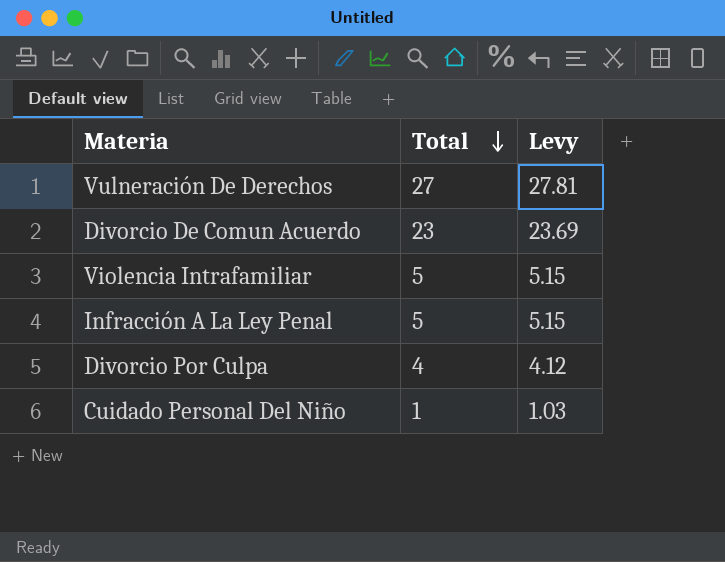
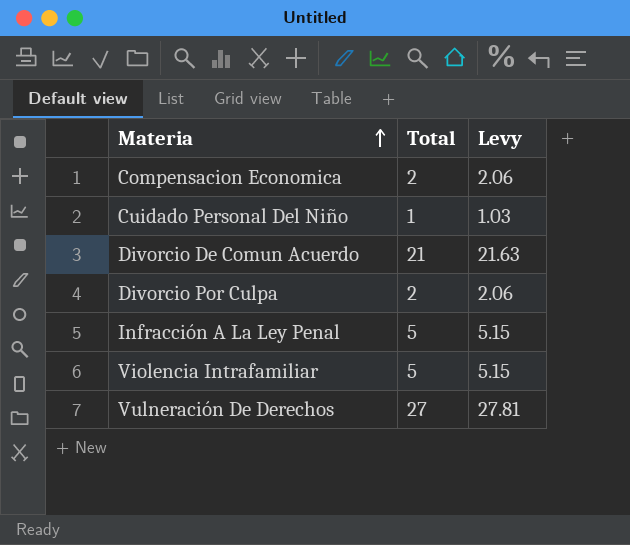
row order: Total descending -> Materia ascending
row Compensacion Economica: none -> 2 | 2.06
Divorcio De Comun Acuerdo | Total: 23 -> 21
Divorcio De Comun Acuerdo | Levy: 23.69 -> 21.63
Divorcio Por Culpa | Total: 4 -> 2
Divorcio Por Culpa | Levy: 4.12 -> 2.06

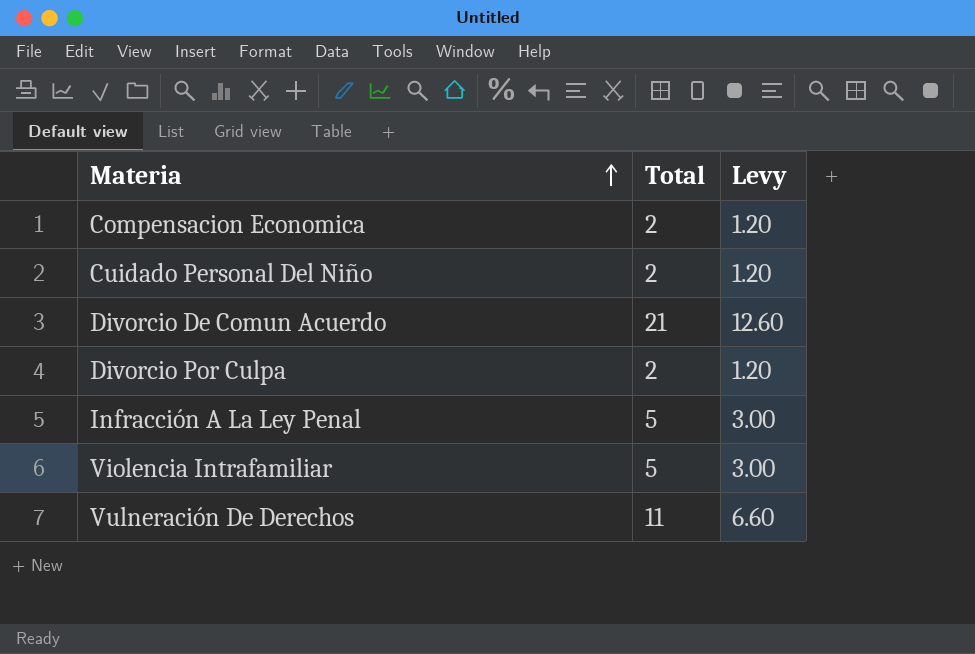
column Levy | formula: [Total] * 1.03 -> [Total] * 0.6
Cuidado Personal Del Niño | Total: 1 -> 2
Vulneración De Derechos | Total: 27 -> 11

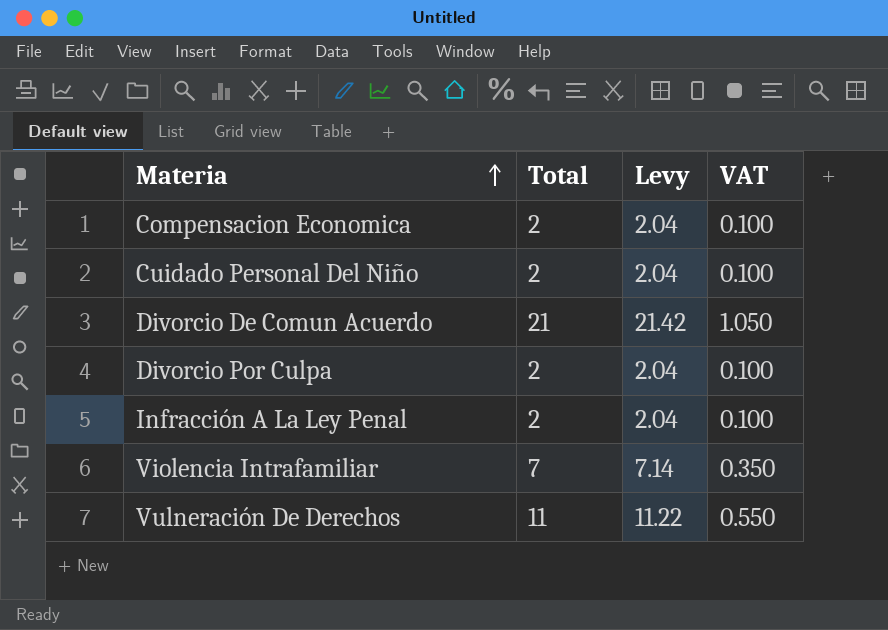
column Levy | formula: [Total] * 0.6 -> [Total] * 1.02
column VAT | formula: none -> [Total] * 0.05
Infracción A La Ley Penal | Total: 5 -> 2
Violencia Intrafamiliar | Total: 5 -> 7

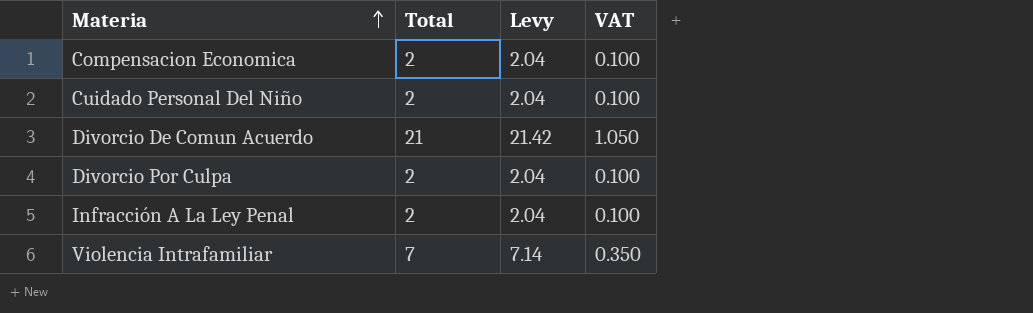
row Vulneración De Derechos: 11 | 11.22 | 0.550 -> none

